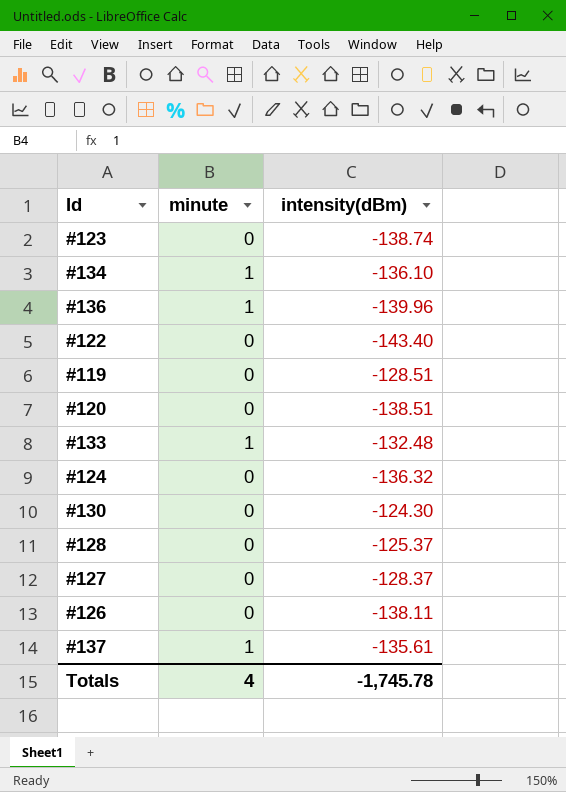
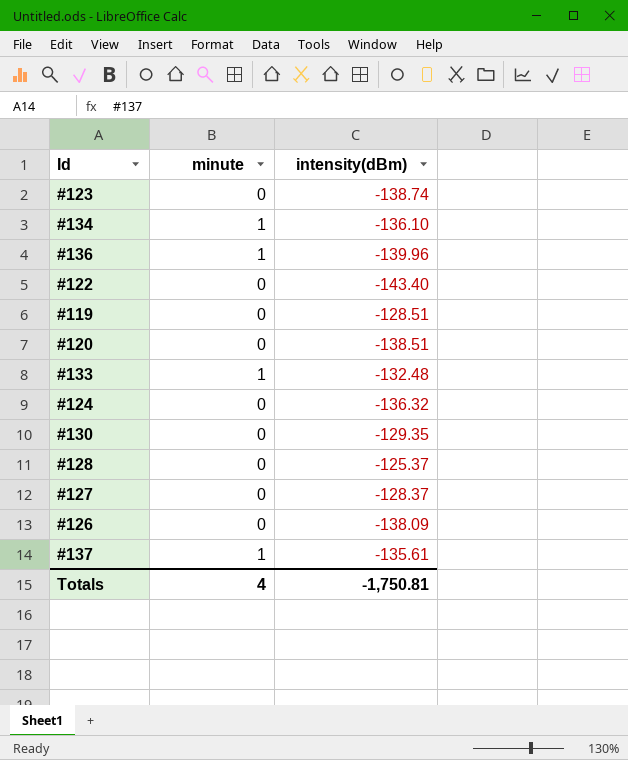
#130 | intensity(dBm): -124.30 -> -129.35
#126 | intensity(dBm): -138.11 -> -138.09
Totals | intensity(dBm): -1,745.78 -> -1,750.81

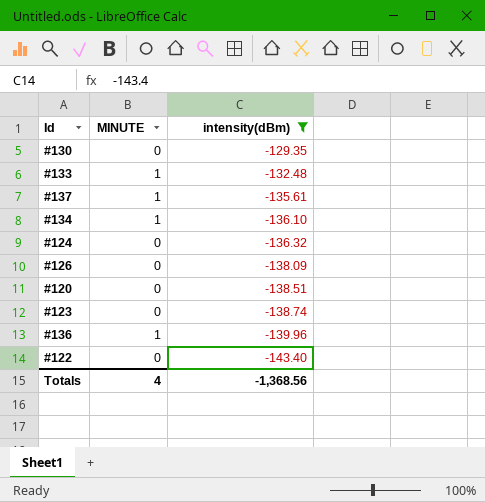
filter: none -> intensity(dBm) <= -129.35
row order: none -> intensity(dBm) descending
column name: minute -> MINUTE
Totals | intensity(dBm): -1,750.81 -> -1,368.56

